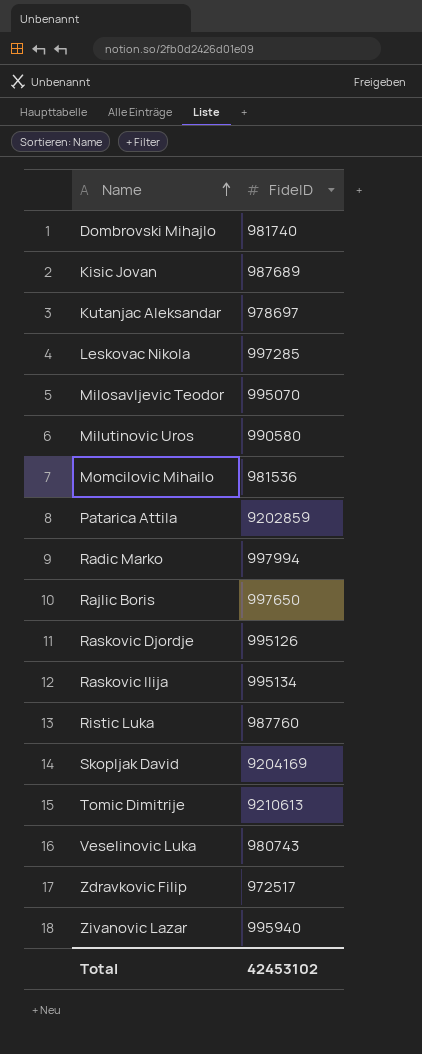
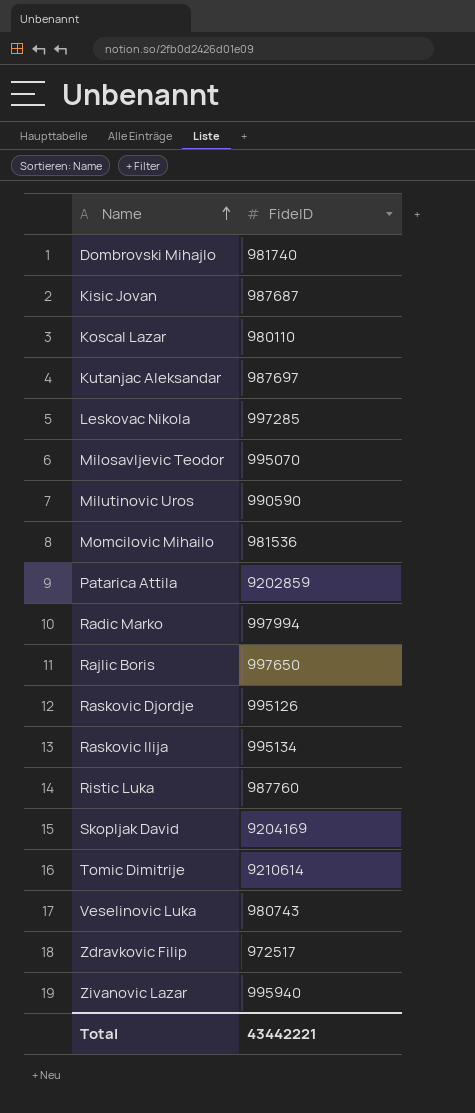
Kisic Jovan | FideID: 987689 -> 987687
row Koscal Lazar: none -> 980110
Kutanjac Aleksandar | FideID: 978697 -> 987697
Milutinovic Uros | FideID: 990580 -> 990590
Tomic Dimitrije | FideID: 9210613 -> 9210614
Total | FideID: 42453102 -> 43442221

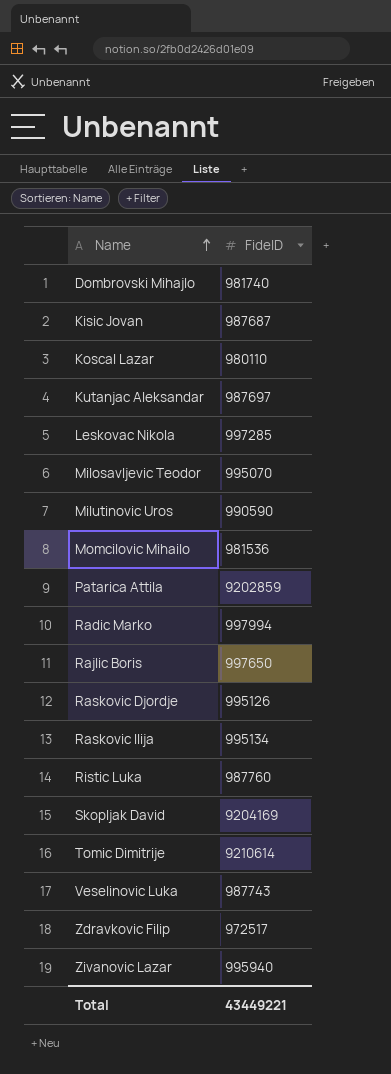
Veselinovic Luka | FideID: 980743 -> 987743
Total | FideID: 43442221 -> 43449221

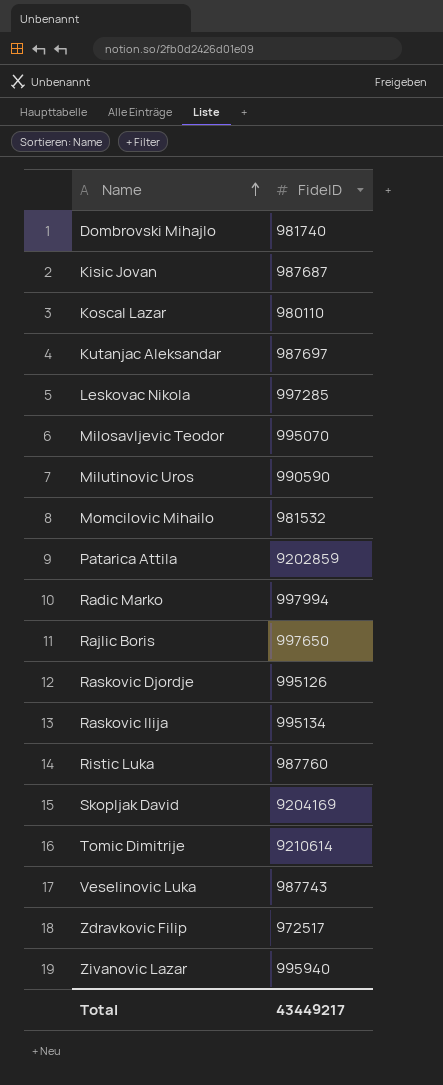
Momcilovic Mihailo | FideID: 981536 -> 981532
Total | FideID: 43449221 -> 43449217

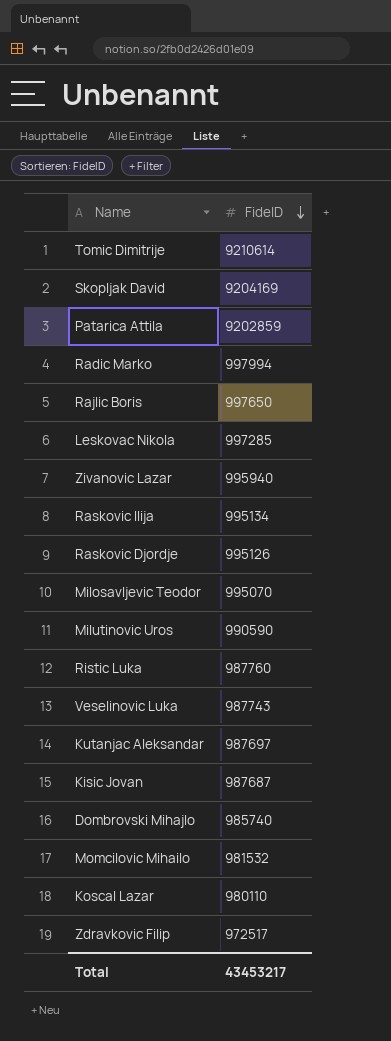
row order: Name ascending -> FideID descending
Dombrovski Mihajlo | FideID: 981740 -> 985740
Total | FideID: 43449217 -> 43453217

